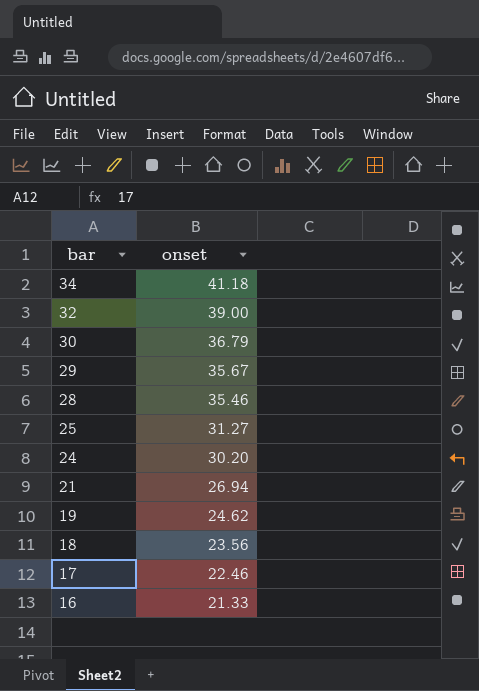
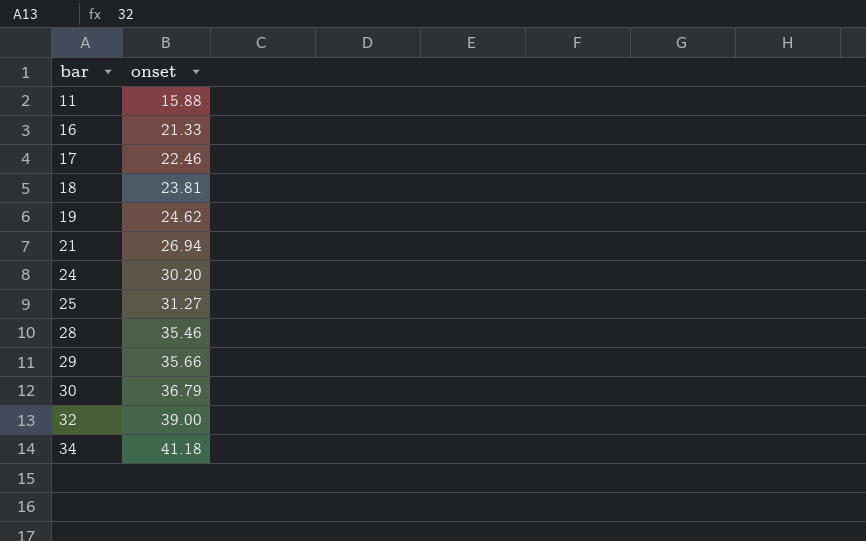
row order: bar descending -> bar ascending
row 11: none -> 15.88
18 | onset: 23.56 -> 23.81
29 | onset: 35.67 -> 35.66

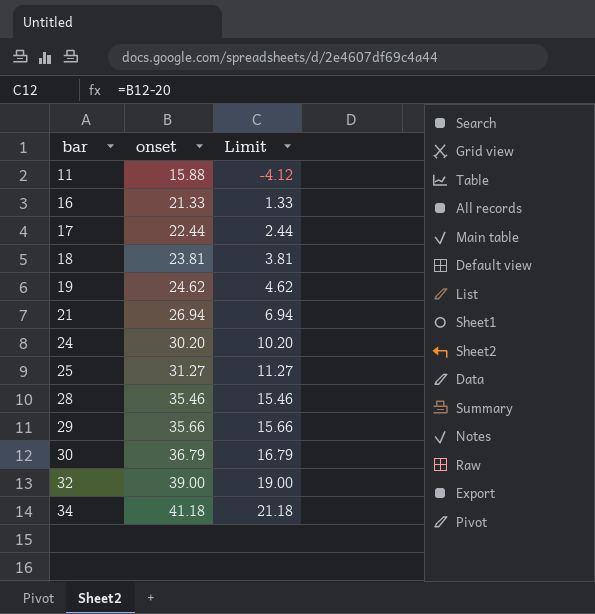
column Limit | formula: none -> [onset] - 20
17 | onset: 22.46 -> 22.44

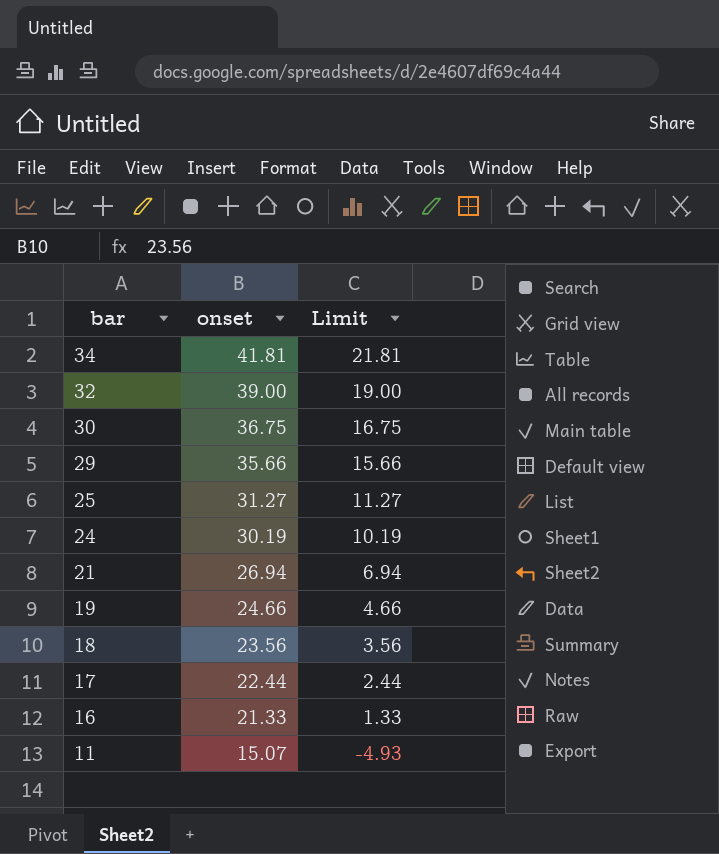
row order: bar ascending -> bar descending
row 28: 35.46 | 15.46 -> none
34 | onset: 41.18 -> 41.81
34 | Limit: 21.18 -> 21.81
30 | onset: 36.79 -> 36.75
30 | Limit: 16.79 -> 16.75
24 | onset: 30.20 -> 30.19
24 | Limit: 10.20 -> 10.19
19 | onset: 24.62 -> 24.66
19 | Limit: 4.62 -> 4.66
18 | onset: 23.81 -> 23.56
18 | Limit: 3.81 -> 3.56
11 | onset: 15.88 -> 15.07
11 | Limit: -4.12 -> -4.93

